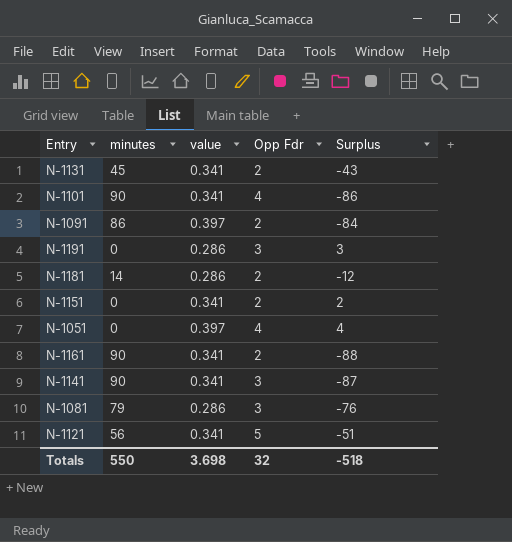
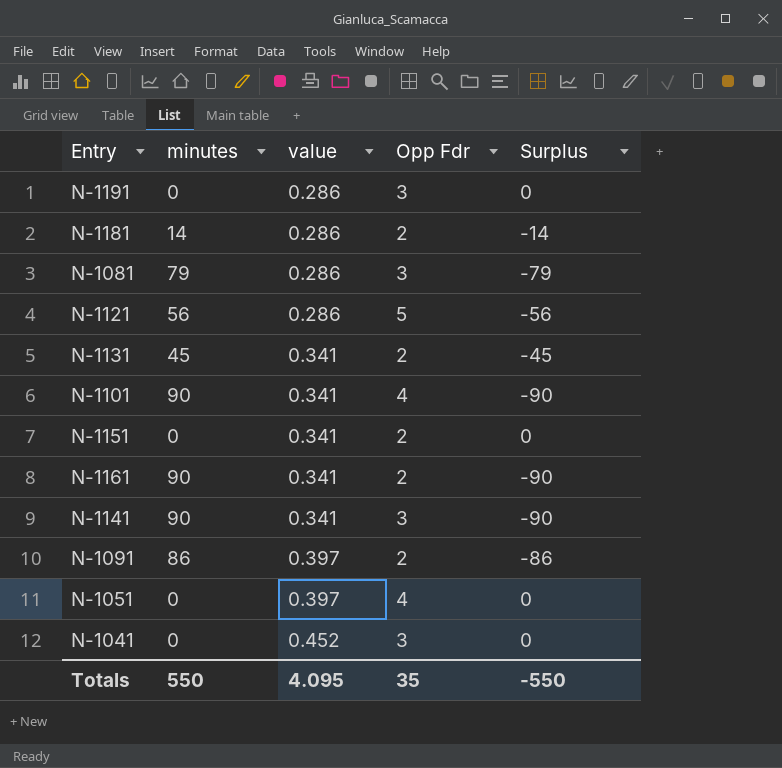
row order: none -> value ascending
column Surplus | formula: [Opp Fdr] - [minutes] -> [value] - [minutes]
N-1121 | value: 0.341 -> 0.286
row N-1041: none -> 0 | 0.452 | 3 | 0
Totals | value: 3.698 -> 4.095
Totals | Opp Fdr: 32 -> 35
Totals | Surplus: -518 -> -550

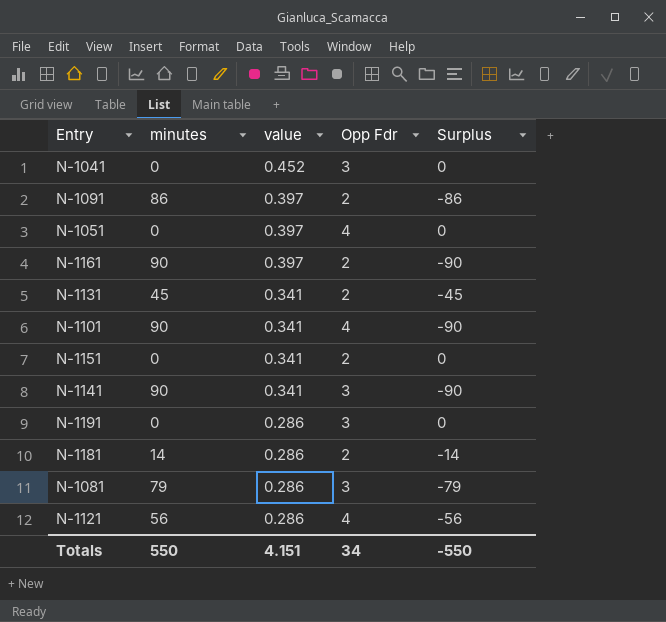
row order: value ascending -> value descending
N-1161 | value: 0.341 -> 0.397
N-1121 | Opp Fdr: 5 -> 4
Totals | value: 4.095 -> 4.151
Totals | Opp Fdr: 35 -> 34

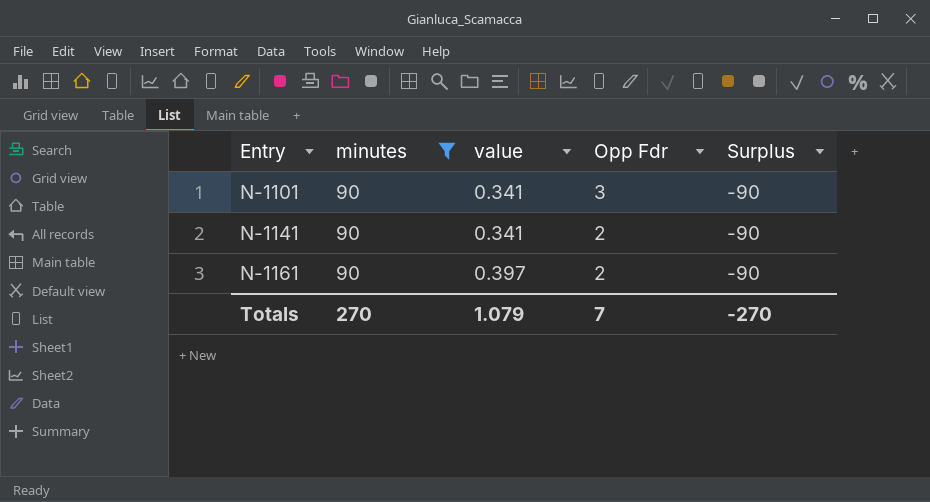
filter: none -> minutes = 90
row order: value descending -> Entry ascending
N-1101 | Opp Fdr: 4 -> 3
N-1141 | Opp Fdr: 3 -> 2
Totals | minutes: 550 -> 270
Totals | value: 4.151 -> 1.079
Totals | Opp Fdr: 34 -> 7
Totals | Surplus: -550 -> -270

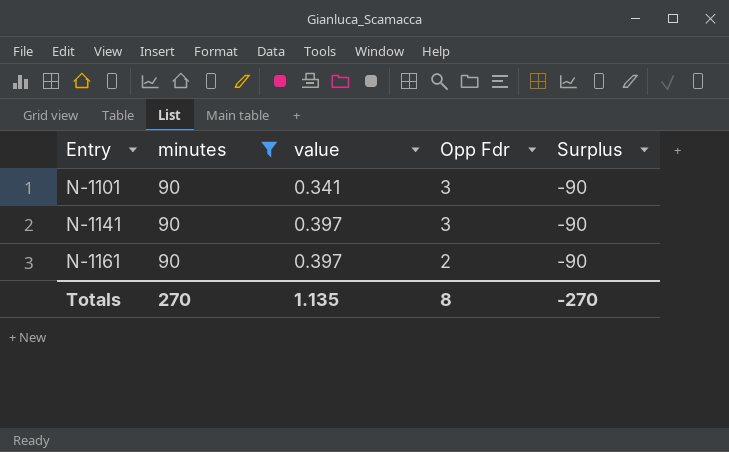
N-1141 | value: 0.341 -> 0.397
N-1141 | Opp Fdr: 2 -> 3
Totals | value: 1.079 -> 1.135
Totals | Opp Fdr: 7 -> 8

